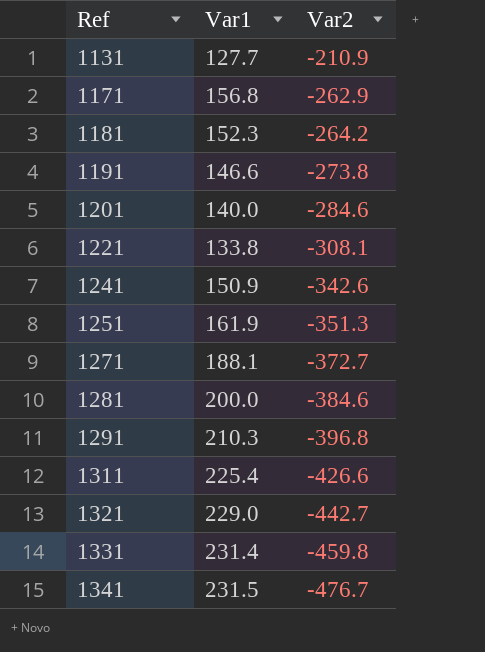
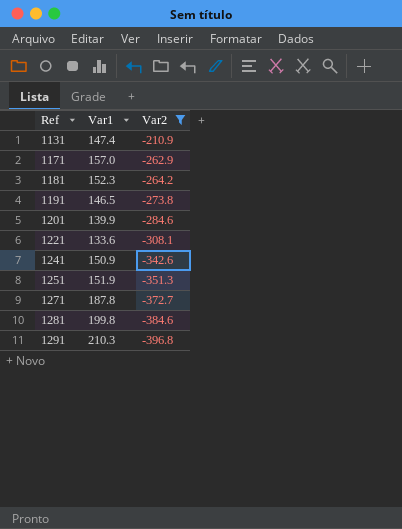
filter: none -> Var2 >= -396.8
1131 | Var1: 127.7 -> 147.4
1171 | Var1: 156.8 -> 157.0
1191 | Var1: 146.6 -> 146.5
1201 | Var1: 140.0 -> 139.9
1221 | Var1: 133.8 -> 133.6
1251 | Var1: 161.9 -> 151.9
1271 | Var1: 188.1 -> 187.8
1281 | Var1: 200.0 -> 199.8

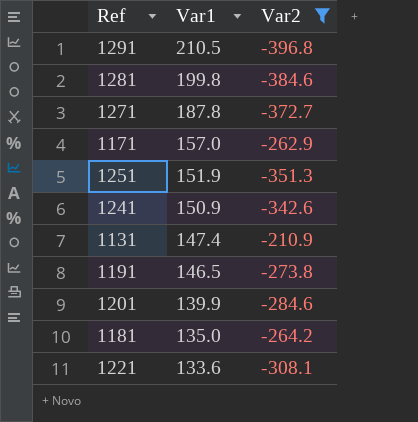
row order: Ref ascending -> Var1 descending
1291 | Var1: 210.3 -> 210.5
1181 | Var1: 152.3 -> 135.0

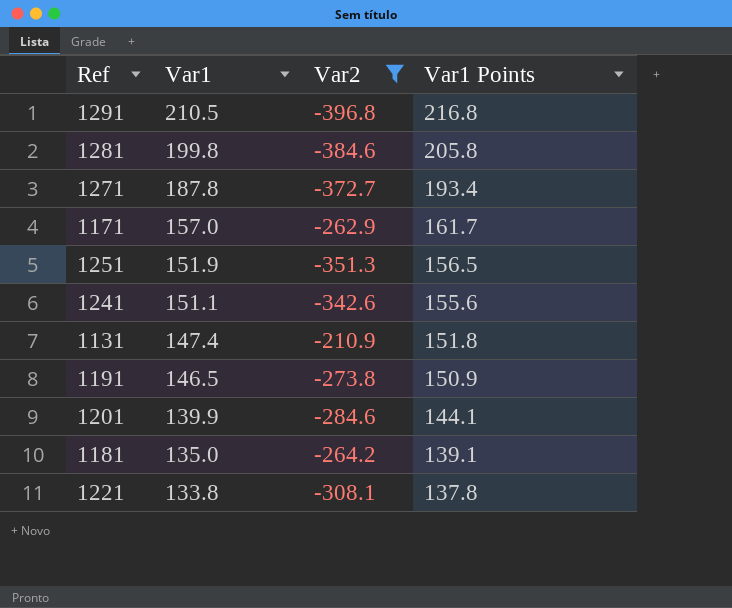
column Var1 Points | formula: none -> [Var1] * 1.03
1241 | Var1: 150.9 -> 151.1
1221 | Var1: 133.6 -> 133.8

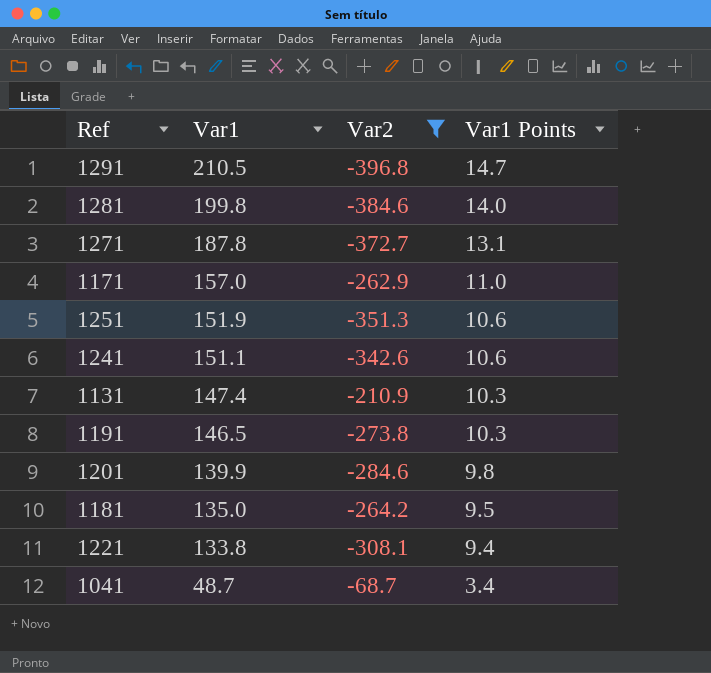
column Var1 Points | formula: [Var1] * 1.03 -> [Var1] * 0.07
row 1041: none -> 48.7 | -68.7 | 3.4

